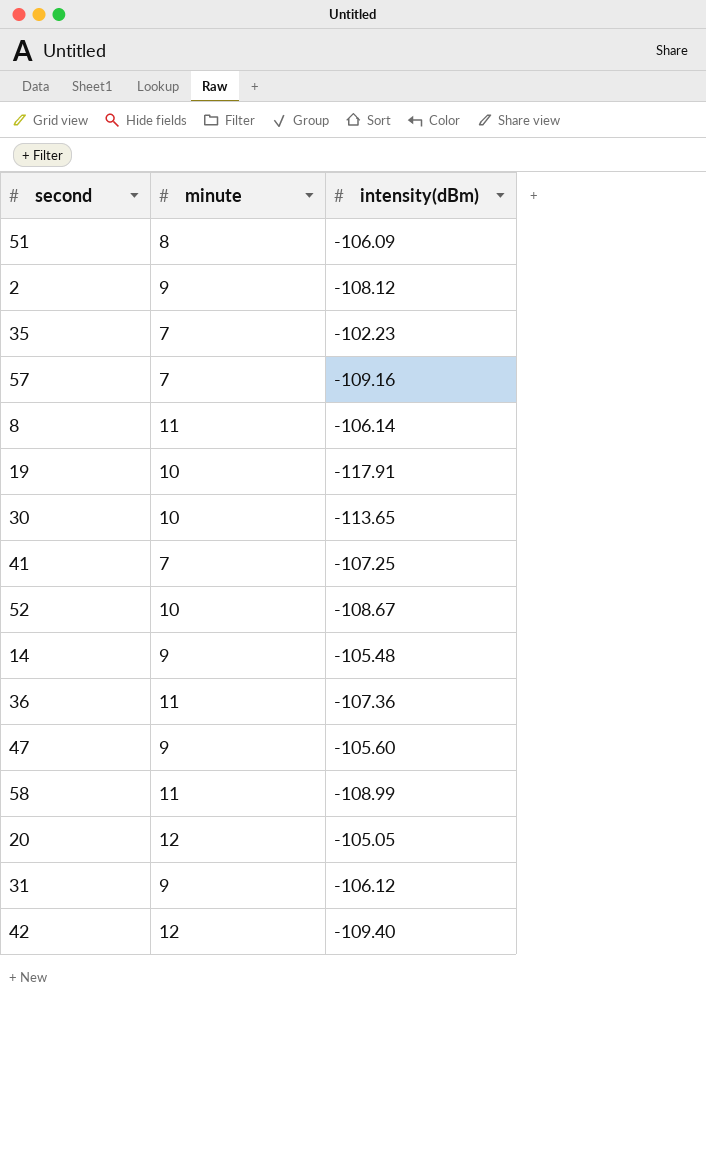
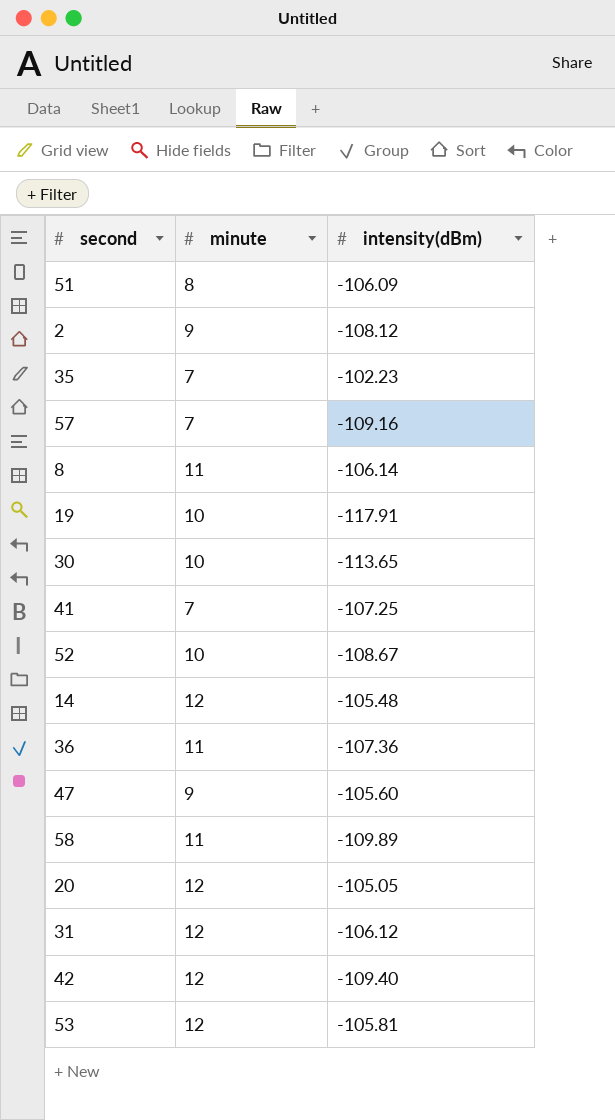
14 | minute: 9 -> 12
58 | intensity(dBm): -108.99 -> -109.89
31 | minute: 9 -> 12
row 53: none -> 12 | -105.81

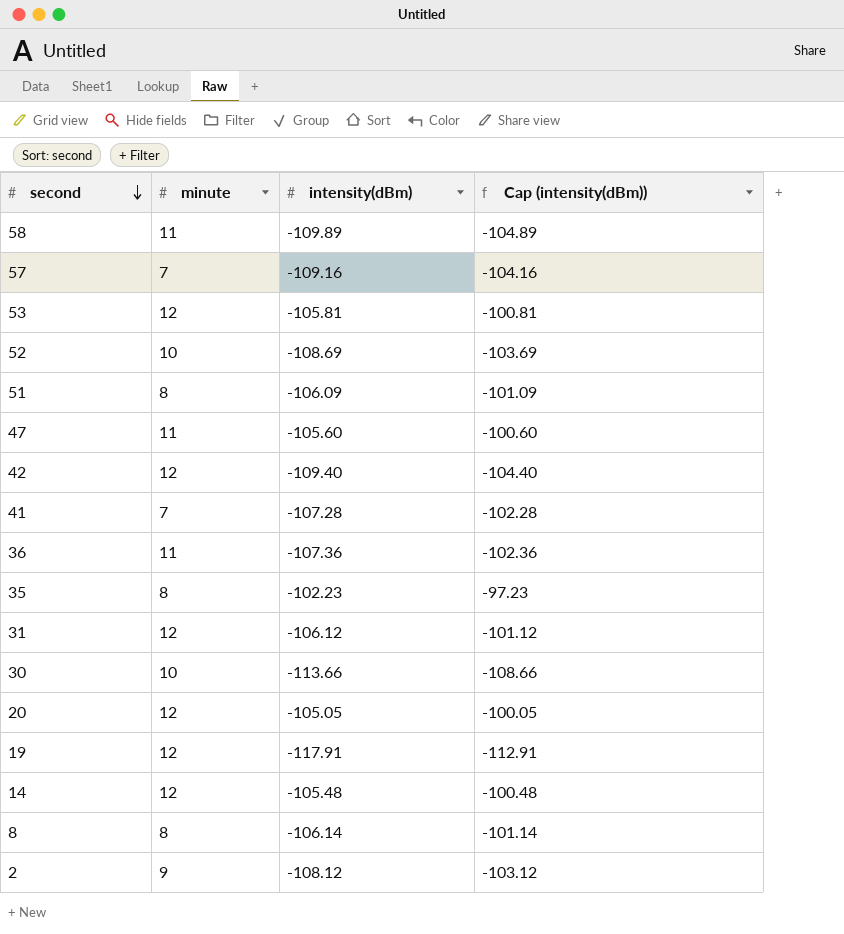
row order: none -> second descending
column Cap (intensity(dBm)) | formula: none -> [intensity(dBm)] + 5
52 | intensity(dBm): -108.67 -> -108.69
47 | minute: 9 -> 11
41 | intensity(dBm): -107.25 -> -107.28
35 | minute: 7 -> 8
30 | intensity(dBm): -113.65 -> -113.66
19 | minute: 10 -> 12
8 | minute: 11 -> 8

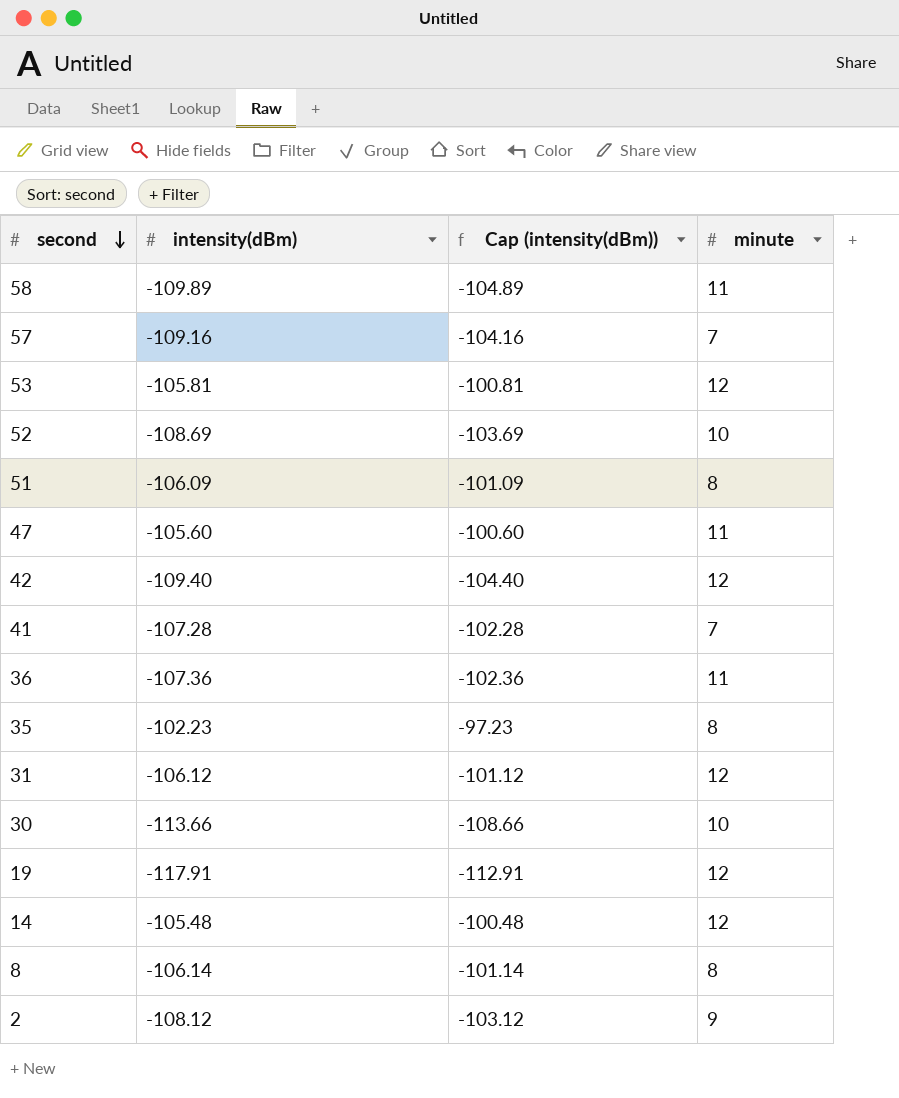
column minute | position: 2 -> 4
row 20: 12 | -105.05 | -100.05 -> none

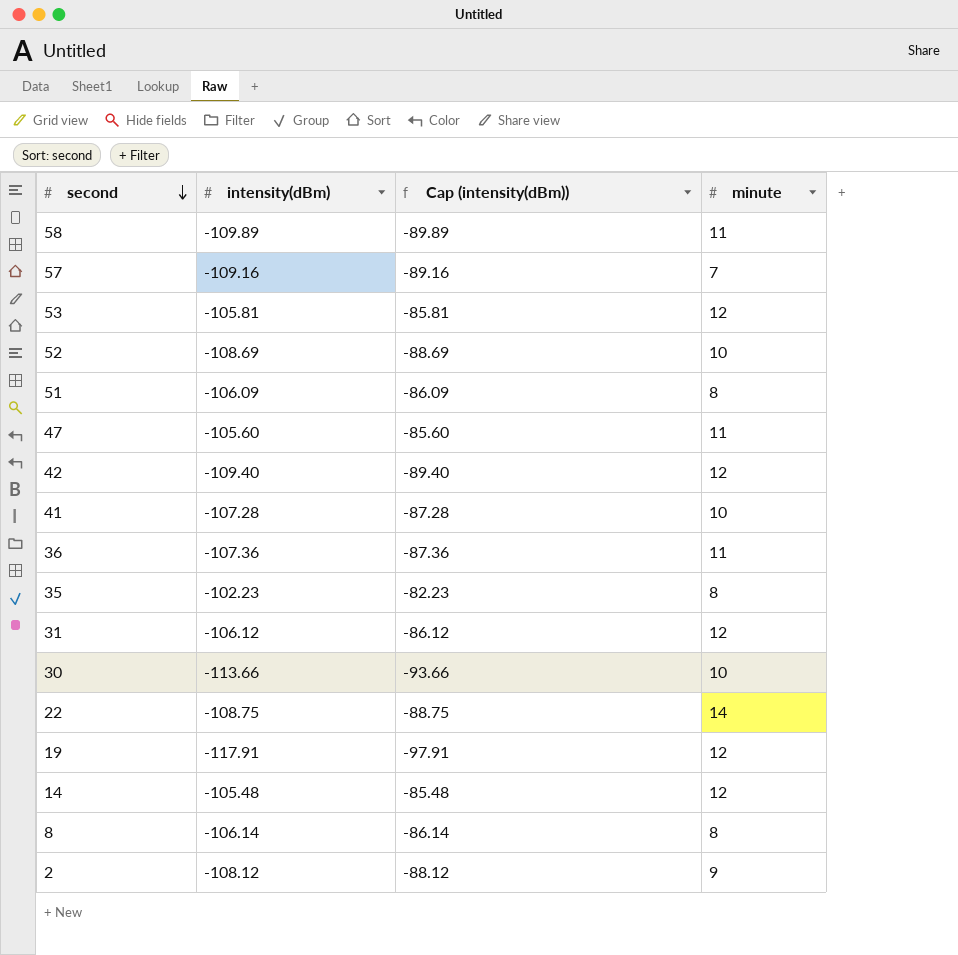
column Cap (intensity(dBm)) | formula: [intensity(dBm)] + 5 -> [intensity(dBm)] + 20
41 | minute: 7 -> 10
row 22: none -> -108.75 | -88.75 | 14

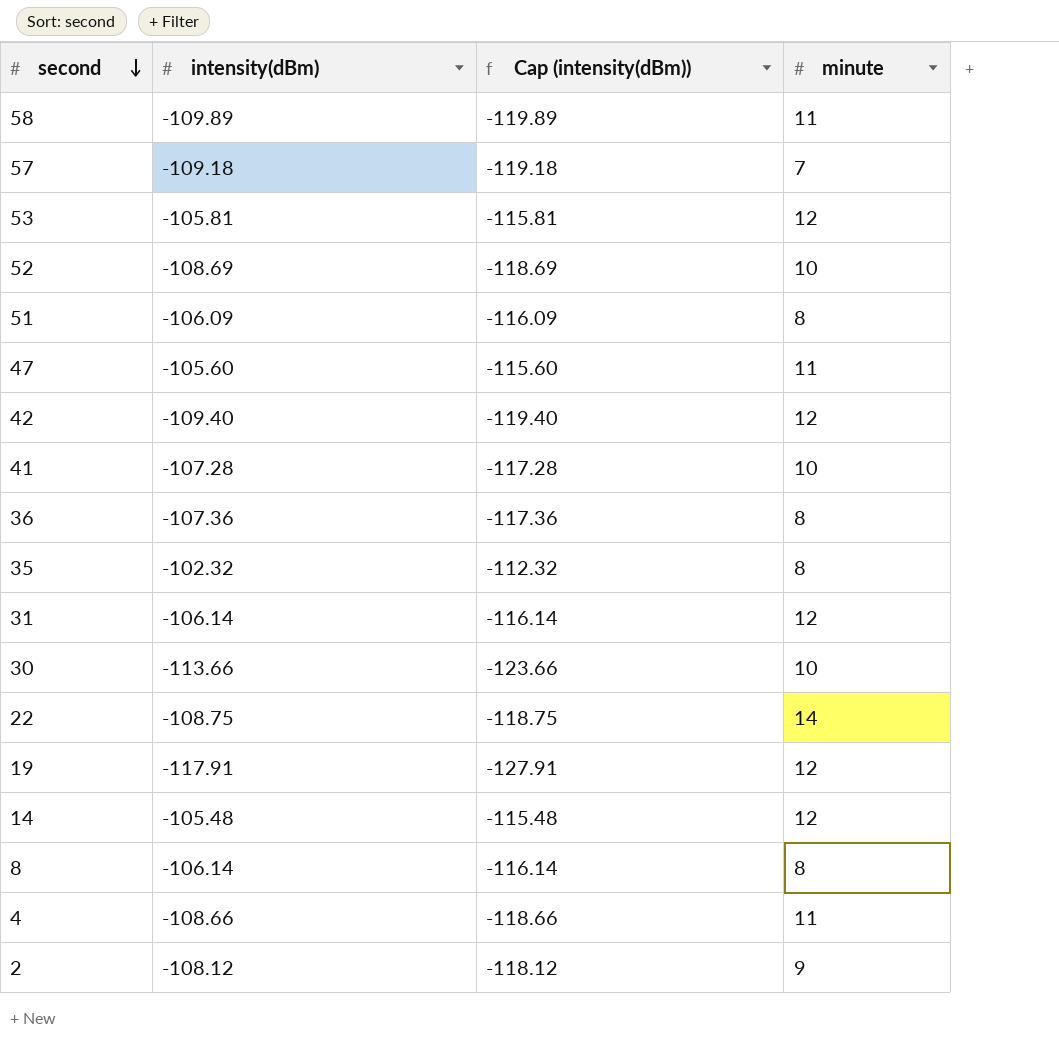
column Cap (intensity(dBm)) | formula: [intensity(dBm)] + 20 -> [intensity(dBm)] - 10
57 | intensity(dBm): -109.16 -> -109.18
36 | minute: 11 -> 8
35 | intensity(dBm): -102.23 -> -102.32
31 | intensity(dBm): -106.12 -> -106.14
row 4: none -> -108.66 | -118.66 | 11

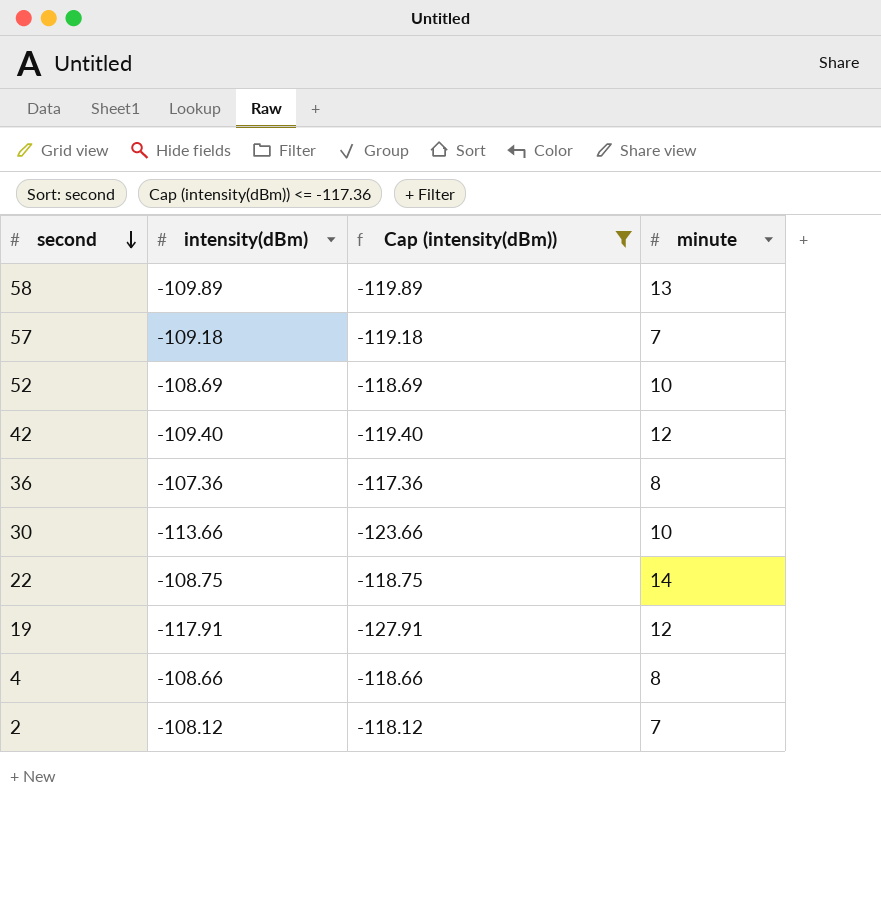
filter: none -> Cap (intensity(dBm)) <= -117.36
58 | minute: 11 -> 13
4 | minute: 11 -> 8
2 | minute: 9 -> 7

